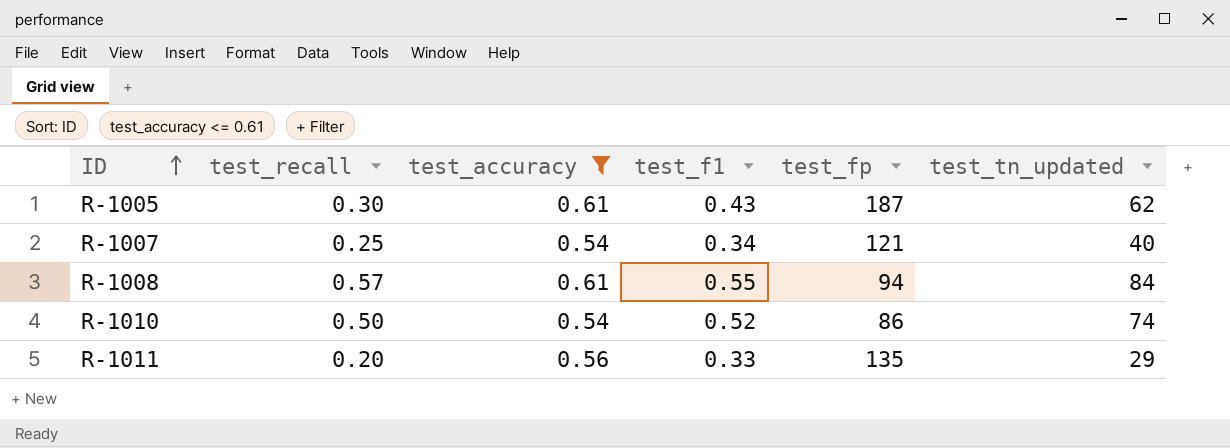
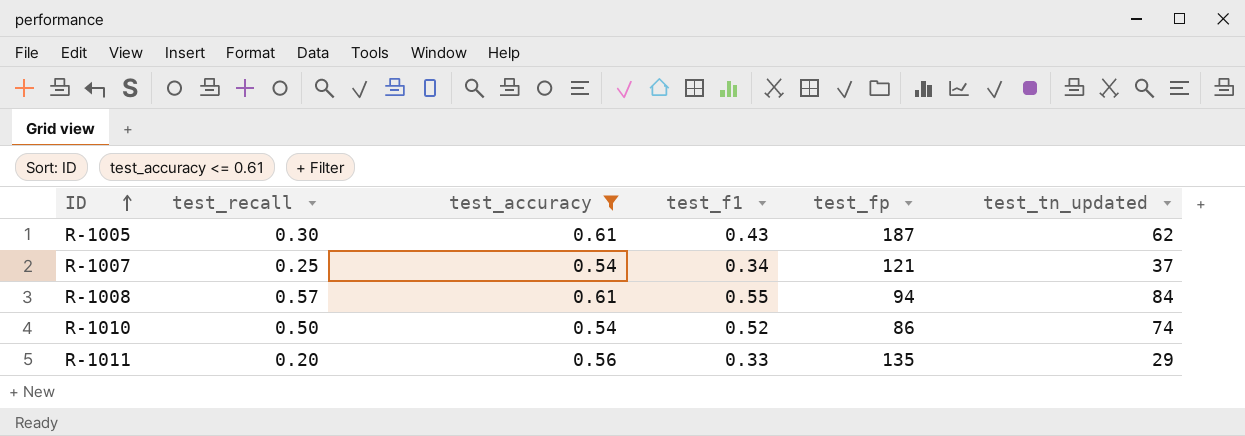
R-1007 | test_tn_updated: 40 -> 37

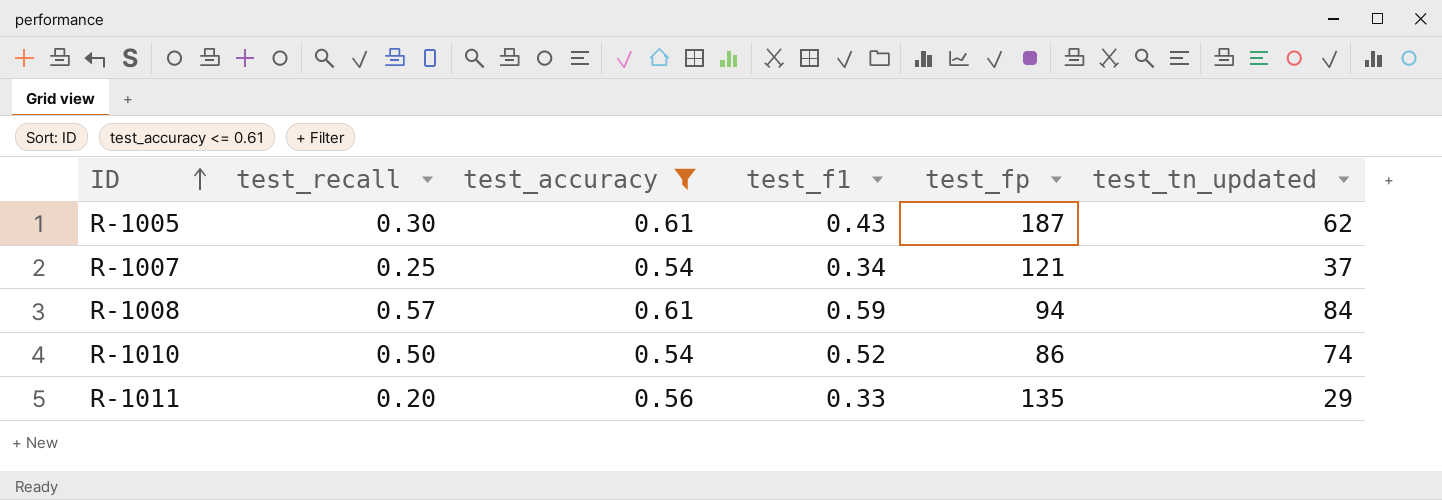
R-1008 | test_f1: 0.55 -> 0.59

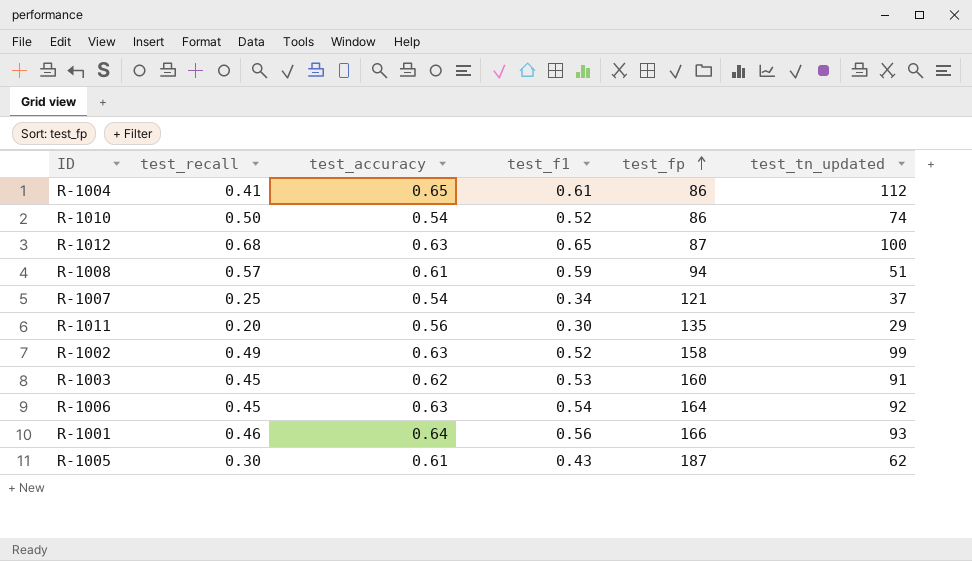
filter: test_accuracy <= 0.61 -> none
row order: ID ascending -> test_fp ascending
R-1008 | test_tn_updated: 84 -> 51
R-1011 | test_f1: 0.33 -> 0.30

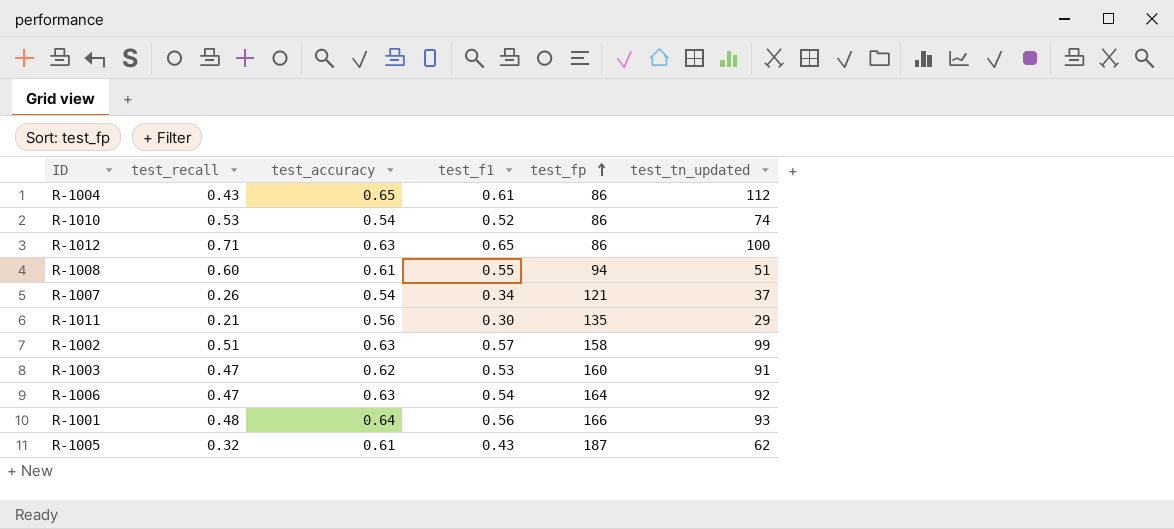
R-1004 | test_recall: 0.41 -> 0.43
R-1010 | test_recall: 0.50 -> 0.53
R-1012 | test_recall: 0.68 -> 0.71
R-1012 | test_fp: 87 -> 86
R-1008 | test_recall: 0.57 -> 0.60
R-1008 | test_f1: 0.59 -> 0.55
R-1007 | test_recall: 0.25 -> 0.26
R-1011 | test_recall: 0.20 -> 0.21
R-1002 | test_recall: 0.49 -> 0.51
R-1002 | test_f1: 0.52 -> 0.57
R-1003 | test_recall: 0.45 -> 0.47
R-1006 | test_recall: 0.45 -> 0.47
R-1001 | test_recall: 0.46 -> 0.48
R-1005 | test_recall: 0.30 -> 0.32

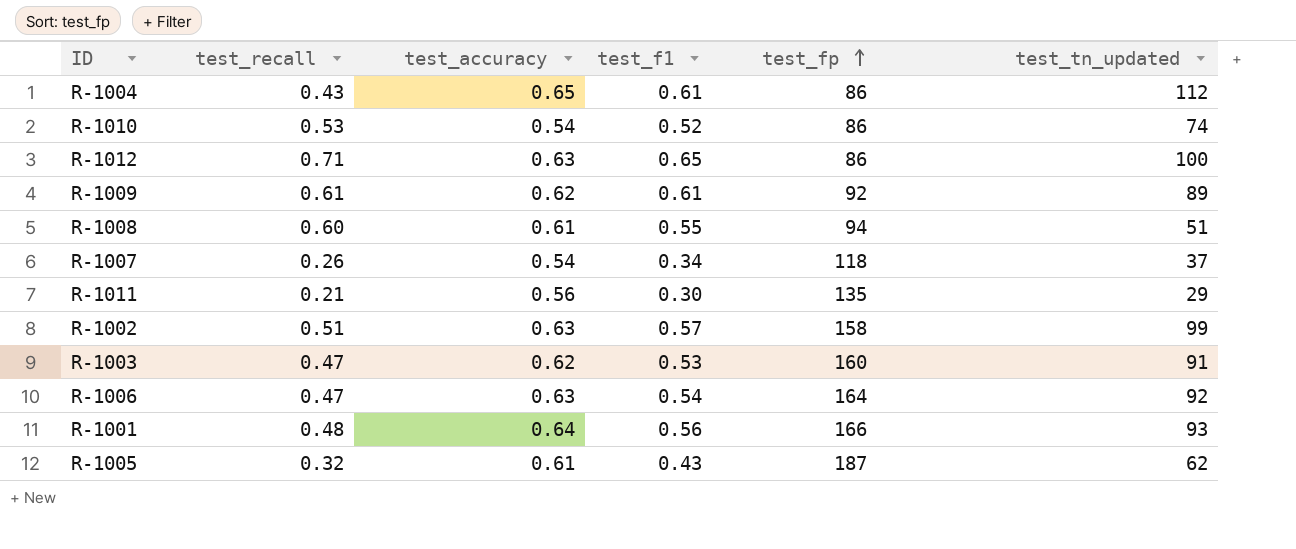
row R-1009: none -> 0.61 | 0.62 | 0.61 | 92 | 89
R-1007 | test_fp: 121 -> 118

